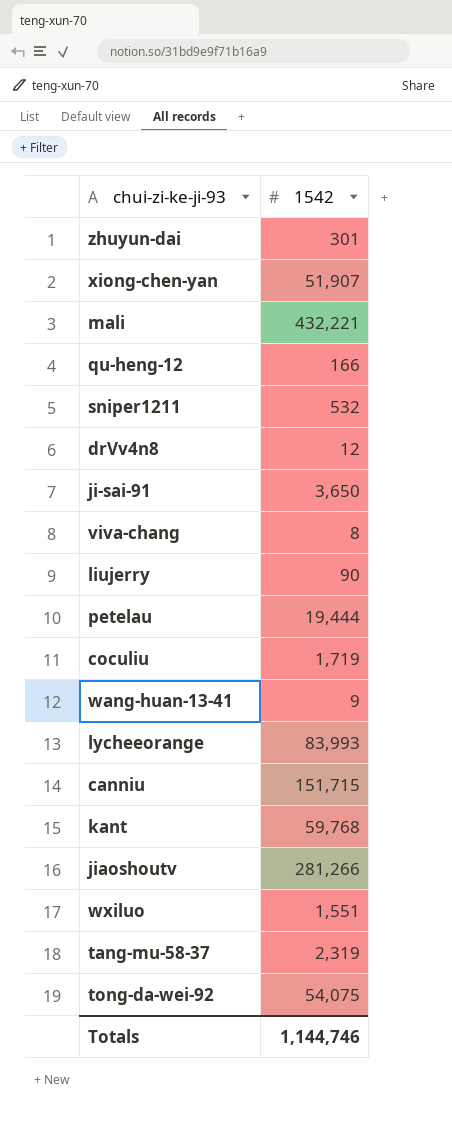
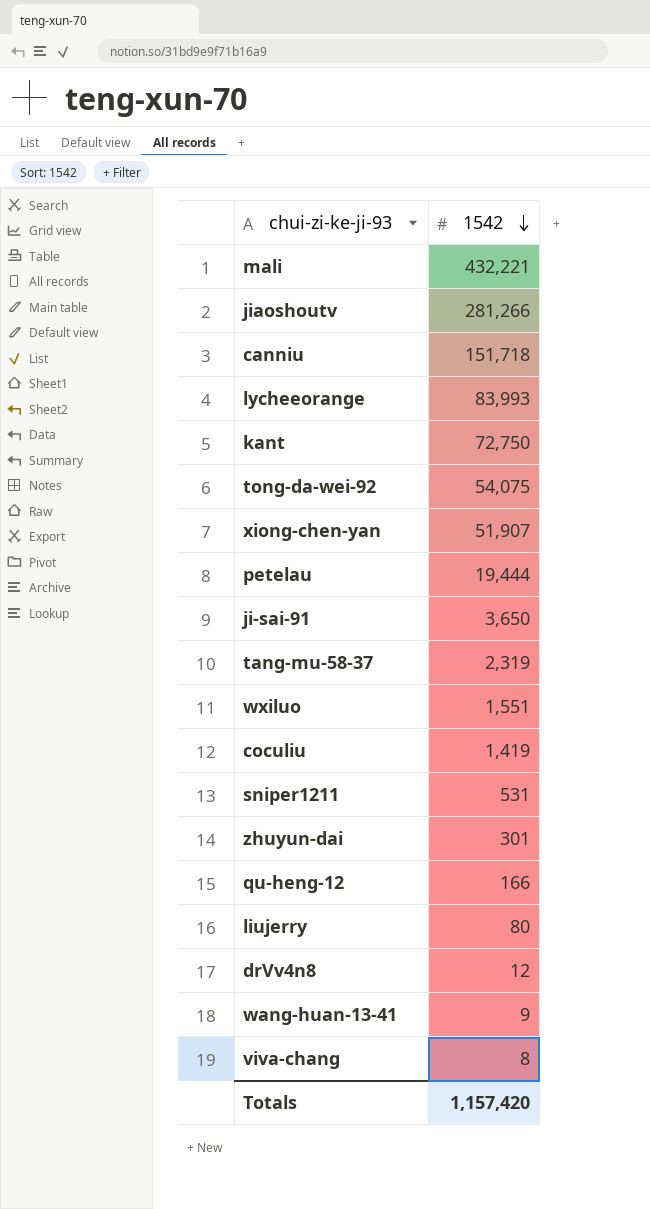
row order: none -> 1542 descending
canniu | 1542: 151,715 -> 151,718
kant | 1542: 59,768 -> 72,750
coculiu | 1542: 1,719 -> 1,419
sniper1211 | 1542: 532 -> 531
liujerry | 1542: 90 -> 80
Totals | 1542: 1,144,746 -> 1,157,420

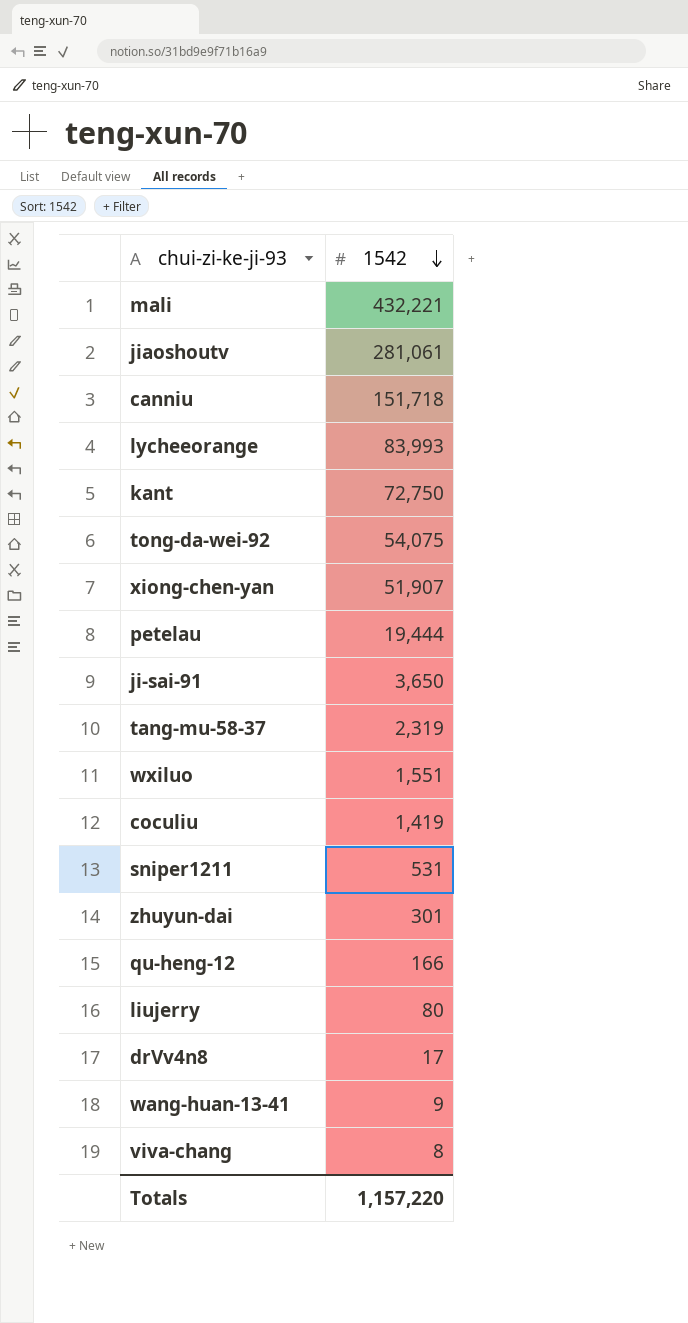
jiaoshoutv | 1542: 281,266 -> 281,061
drVv4n8 | 1542: 12 -> 17
Totals | 1542: 1,157,420 -> 1,157,220

